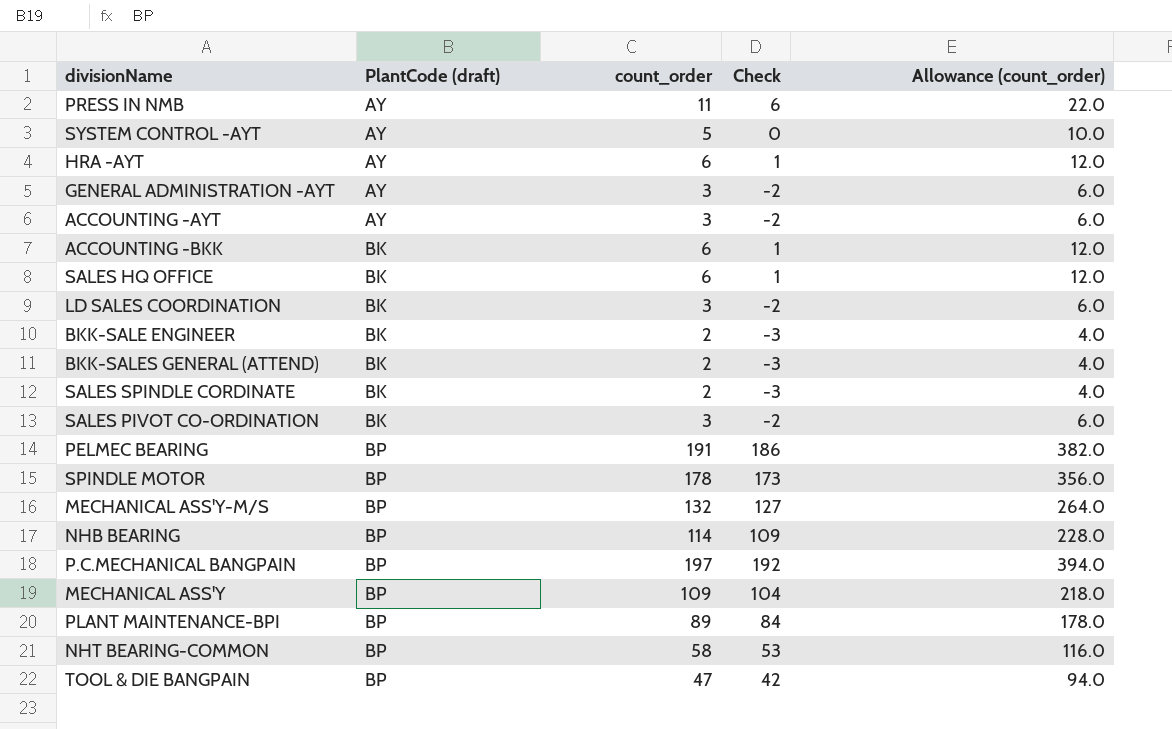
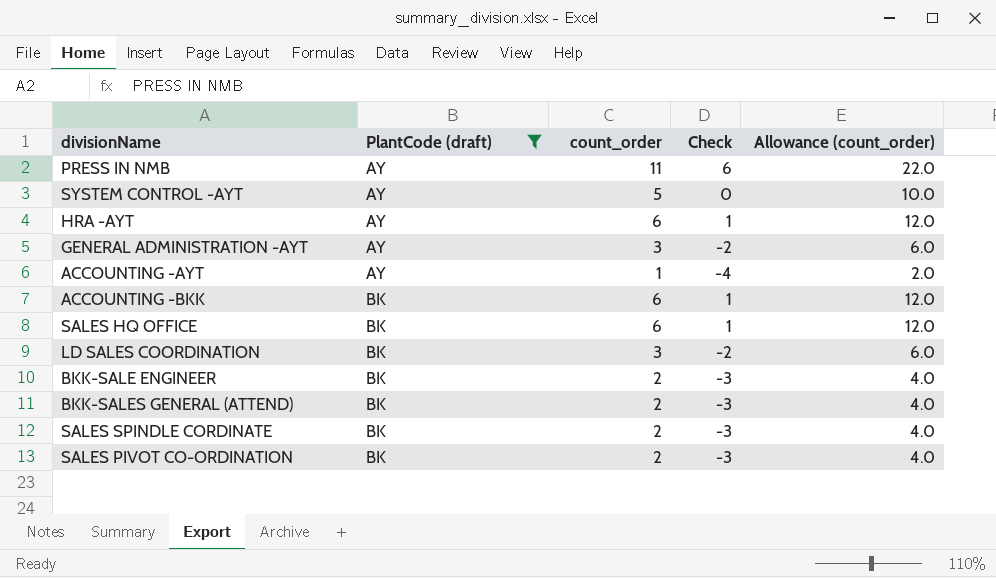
filter: none -> PlantCode (draft) != BP
ACCOUNTING -AYT | count_order: 3 -> 1
ACCOUNTING -AYT | Check: -2 -> -4
ACCOUNTING -AYT | Allowance (count_order): 6.0 -> 2.0
SALES PIVOT CO-ORDINATION | count_order: 3 -> 2
SALES PIVOT CO-ORDINATION | Check: -2 -> -3
SALES PIVOT CO-ORDINATION | Allowance (count_order): 6.0 -> 4.0

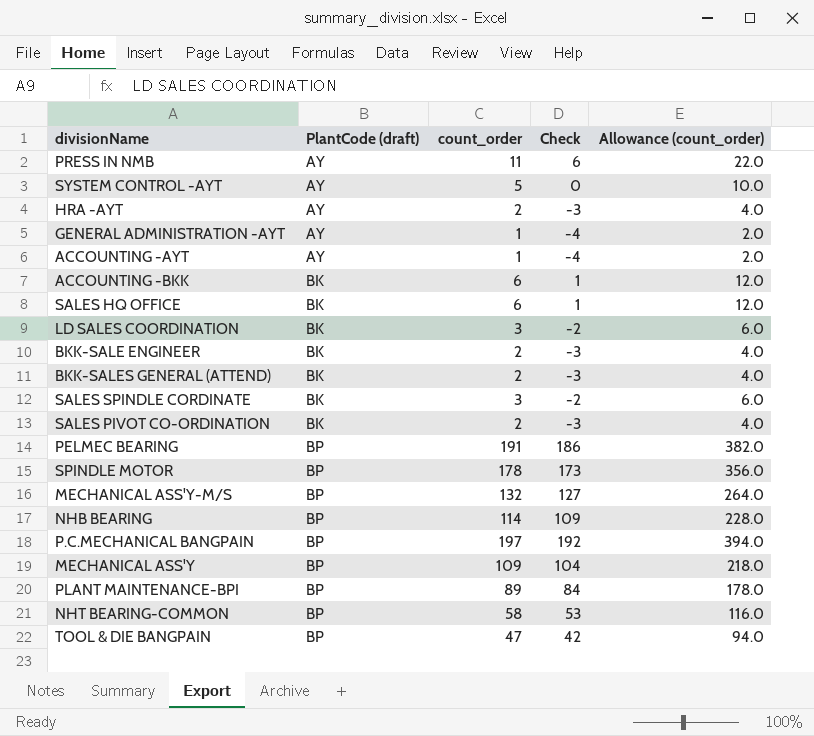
filter: PlantCode (draft) != BP -> none
HRA -AYT | count_order: 6 -> 2
HRA -AYT | Check: 1 -> -3
HRA -AYT | Allowance (count_order): 12.0 -> 4.0
GENERAL ADMINISTRATION -AYT | count_order: 3 -> 1
GENERAL ADMINISTRATION -AYT | Check: -2 -> -4
GENERAL ADMINISTRATION -AYT | Allowance (count_order): 6.0 -> 2.0
SALES SPINDLE CORDINATE | count_order: 2 -> 3
SALES SPINDLE CORDINATE | Check: -3 -> -2
SALES SPINDLE CORDINATE | Allowance (count_order): 4.0 -> 6.0

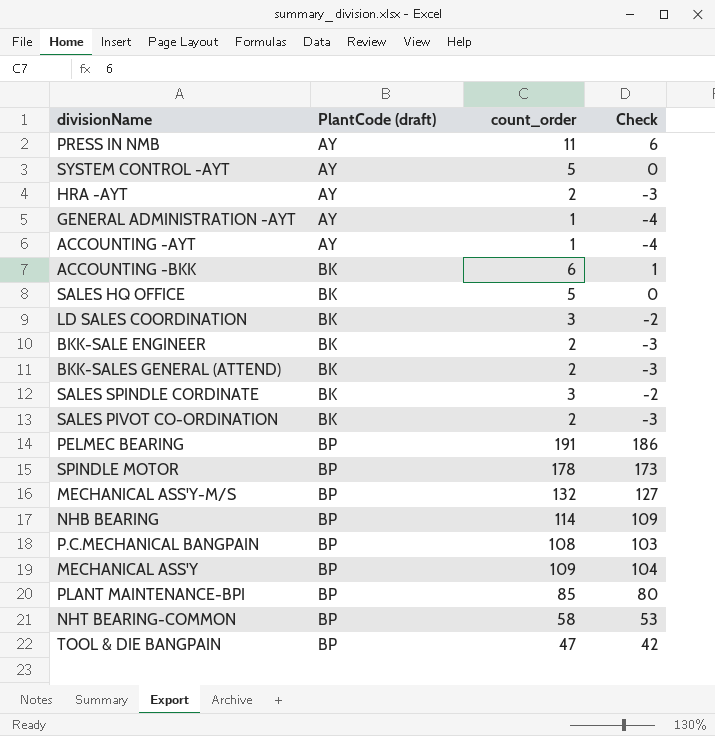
column Allowance (count_order) | formula: [count_order] * 2 -> none
SALES HQ OFFICE | count_order: 6 -> 5
SALES HQ OFFICE | Check: 1 -> 0
P.C.MECHANICAL BANGPAIN | count_order: 197 -> 108
P.C.MECHANICAL BANGPAIN | Check: 192 -> 103
PLANT MAINTENANCE-BPI | count_order: 89 -> 85
PLANT MAINTENANCE-BPI | Check: 84 -> 80

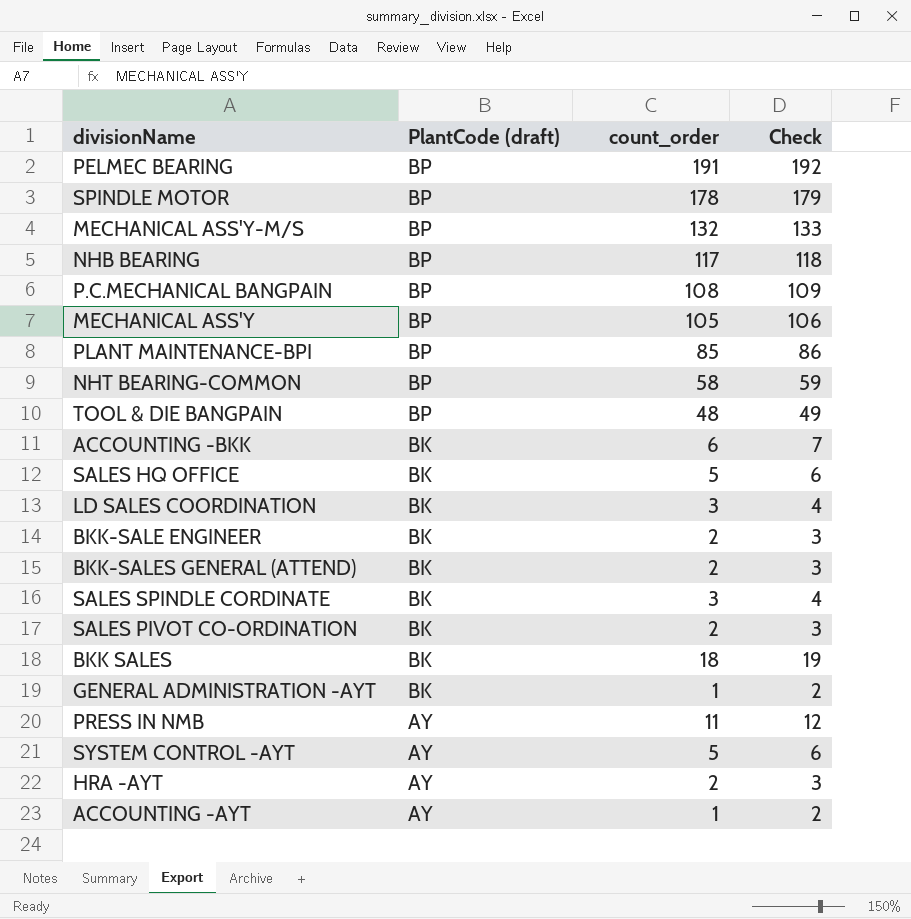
row order: PlantCode (draft) ascending -> PlantCode (draft) descending
column Check | formula: [count_order] - 5 -> [count_order] + 1
NHB BEARING | count_order: 114 -> 117
MECHANICAL ASS'Y | count_order: 109 -> 105
TOOL & DIE BANGPAIN | count_order: 47 -> 48
row BKK SALES: none -> BK | 18 | 19
GENERAL ADMINISTRATION -AYT | PlantCode (draft): AY -> BK

